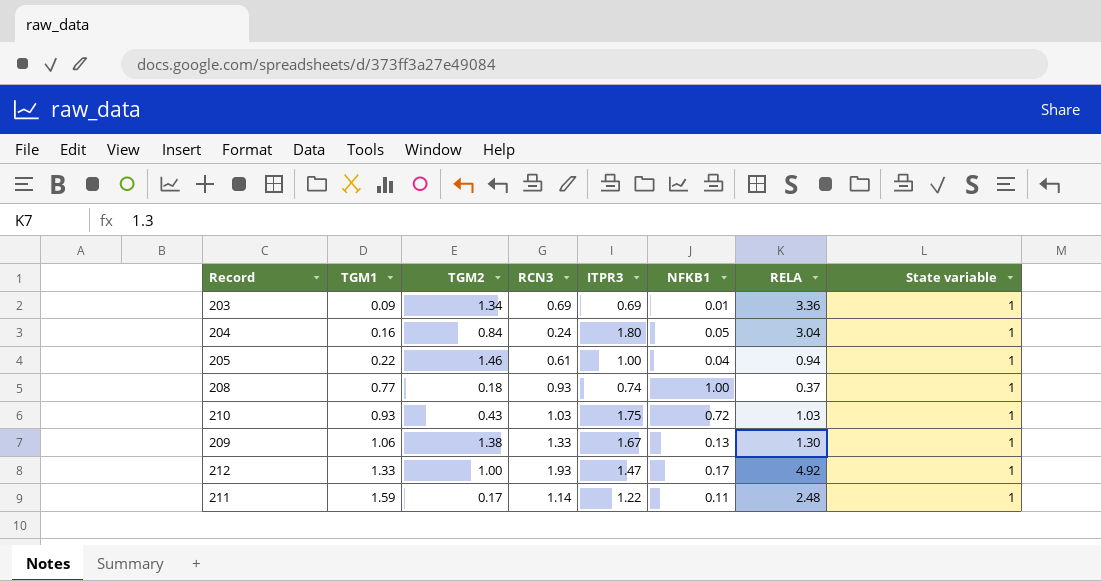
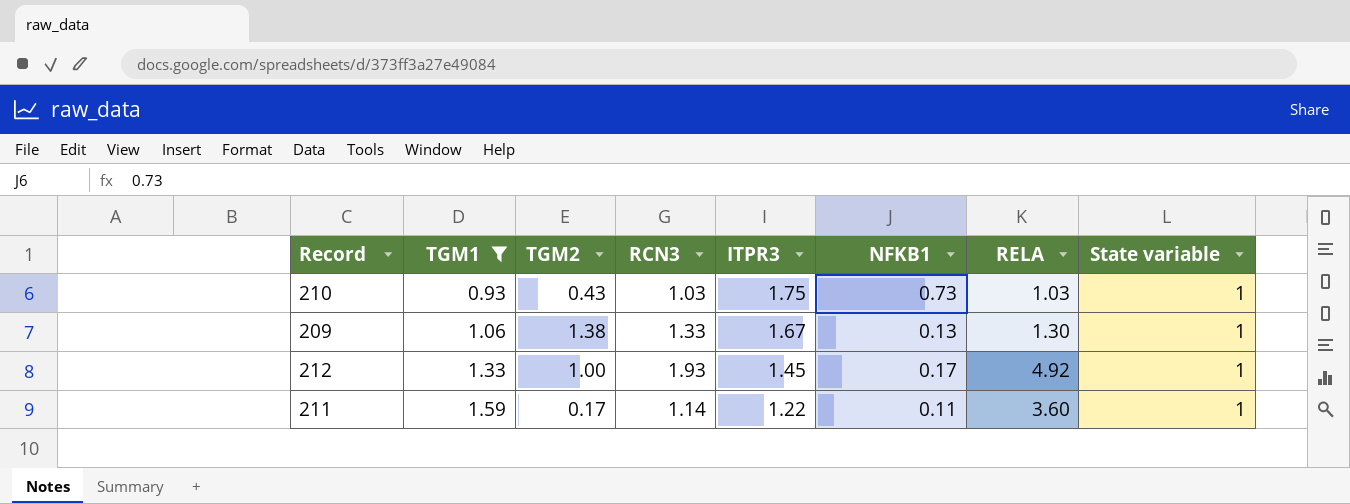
filter: none -> TGM1 >= 0.93
210 | NFKB1: 0.72 -> 0.73
212 | ITPR3: 1.47 -> 1.45
211 | RELA: 2.48 -> 3.60

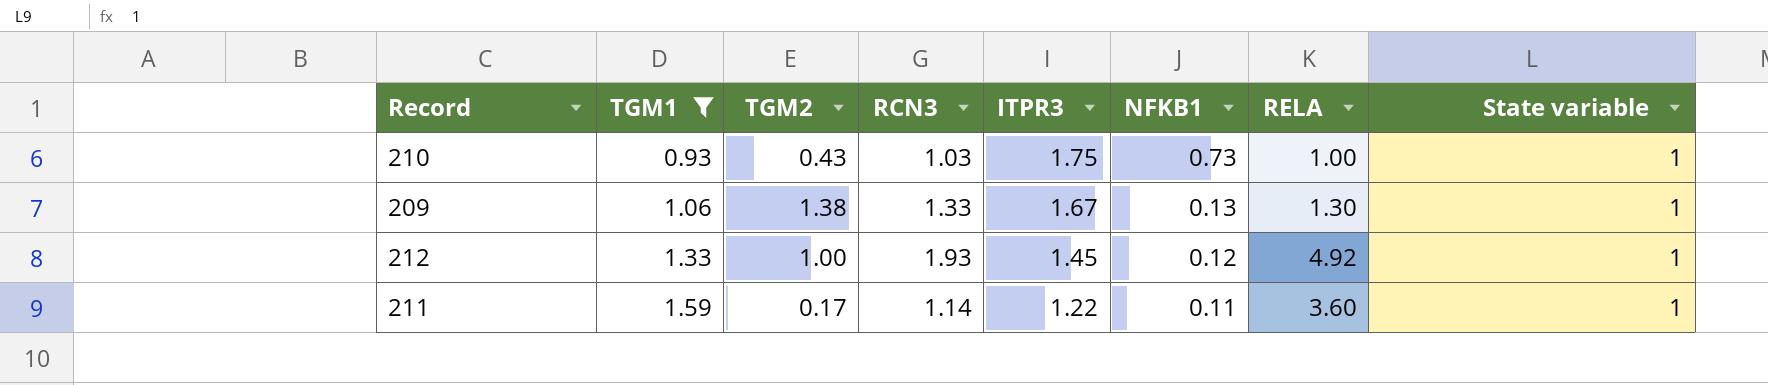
210 | RELA: 1.03 -> 1.00
212 | NFKB1: 0.17 -> 0.12

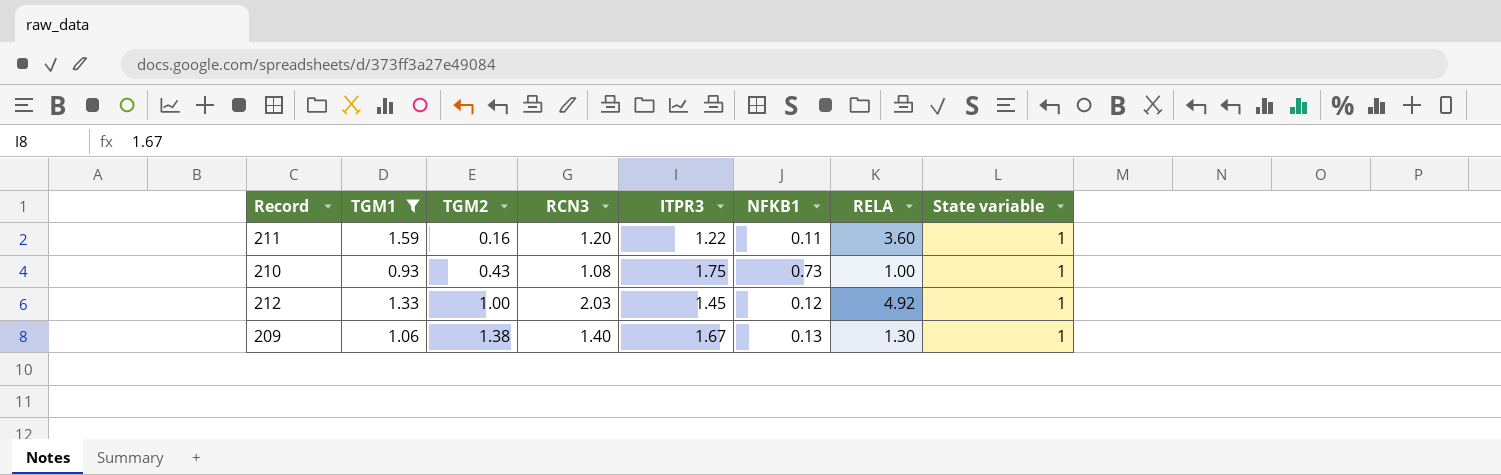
row order: TGM1 ascending -> TGM2 ascending
211 | TGM2: 0.17 -> 0.16
211 | RCN3: 1.14 -> 1.20
210 | RCN3: 1.03 -> 1.08
212 | RCN3: 1.93 -> 2.03
209 | RCN3: 1.33 -> 1.40

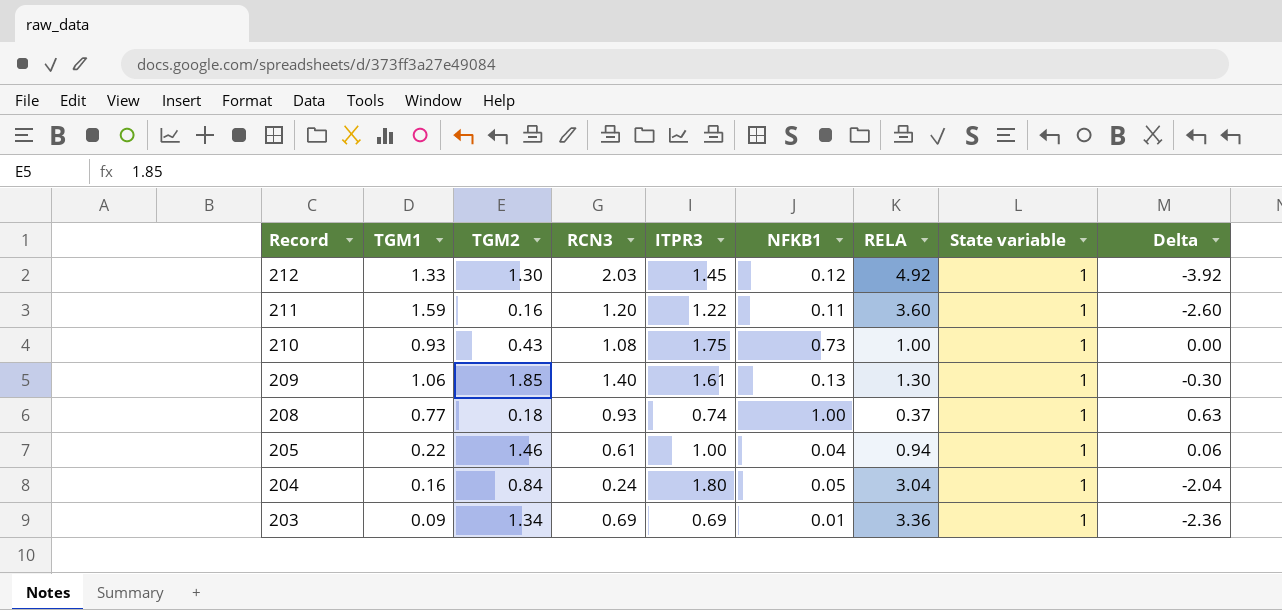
filter: TGM1 >= 0.93 -> none
row order: TGM2 ascending -> Record descending
column Delta | formula: none -> [State variable] - [RELA]
212 | TGM2: 1.00 -> 1.30
209 | TGM2: 1.38 -> 1.85
209 | ITPR3: 1.67 -> 1.61

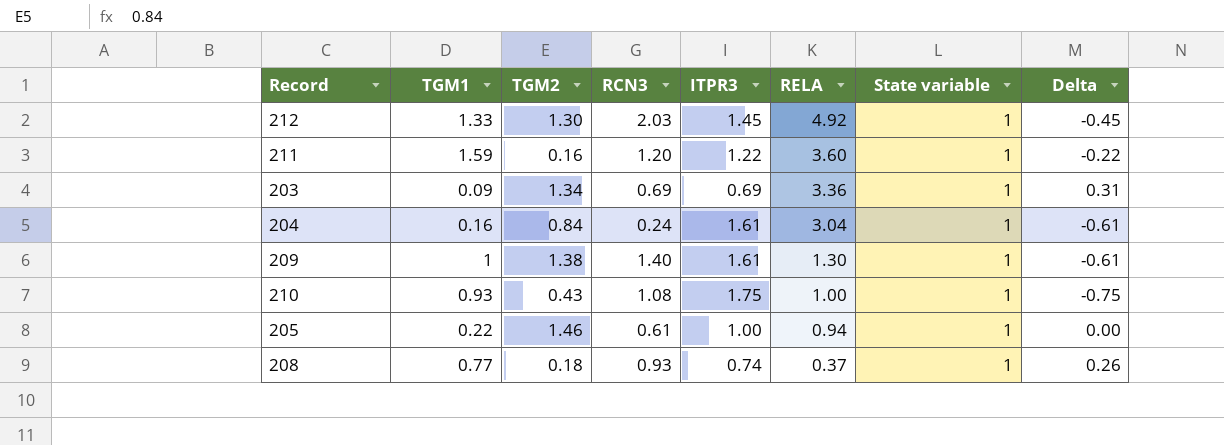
row order: Record descending -> RELA descending
column NFKB1 | position: 6 -> none
column Delta | formula: [State variable] - [RELA] -> [State variable] - [ITPR3]
204 | ITPR3: 1.80 -> 1.61
209 | TGM1: 1.06 -> 1
209 | TGM2: 1.85 -> 1.38

